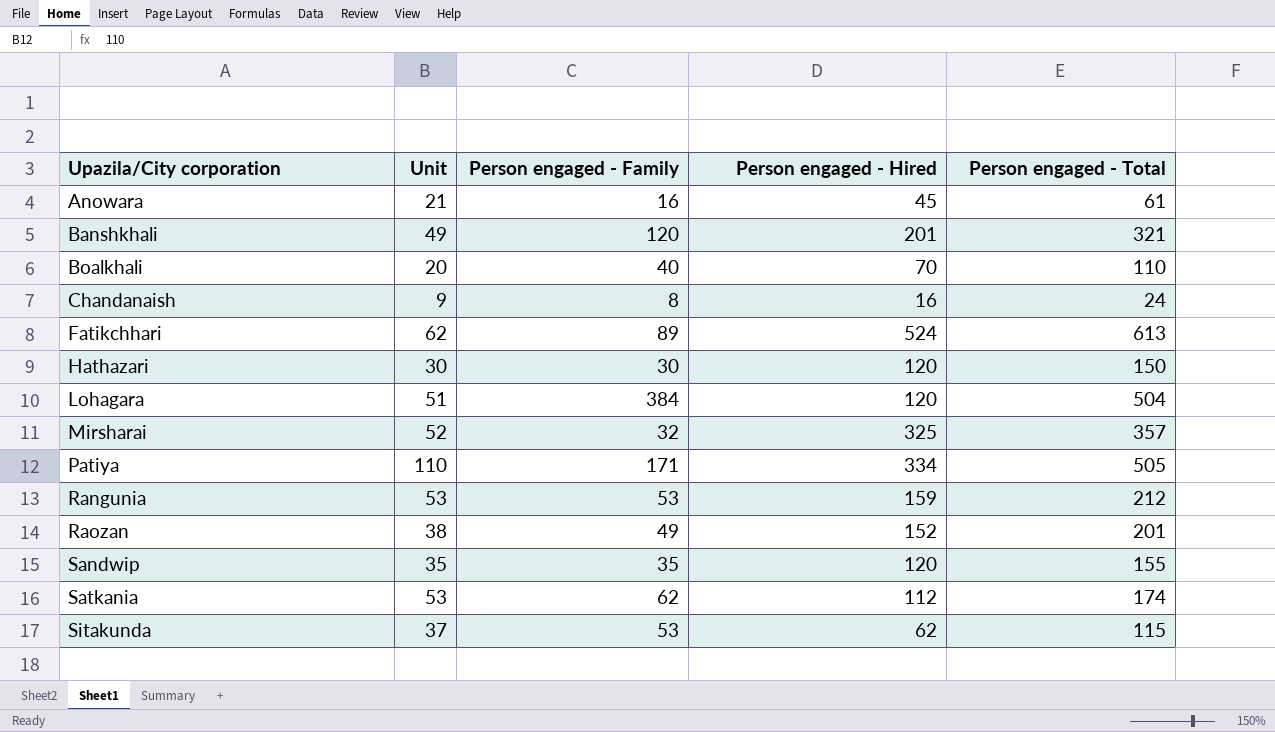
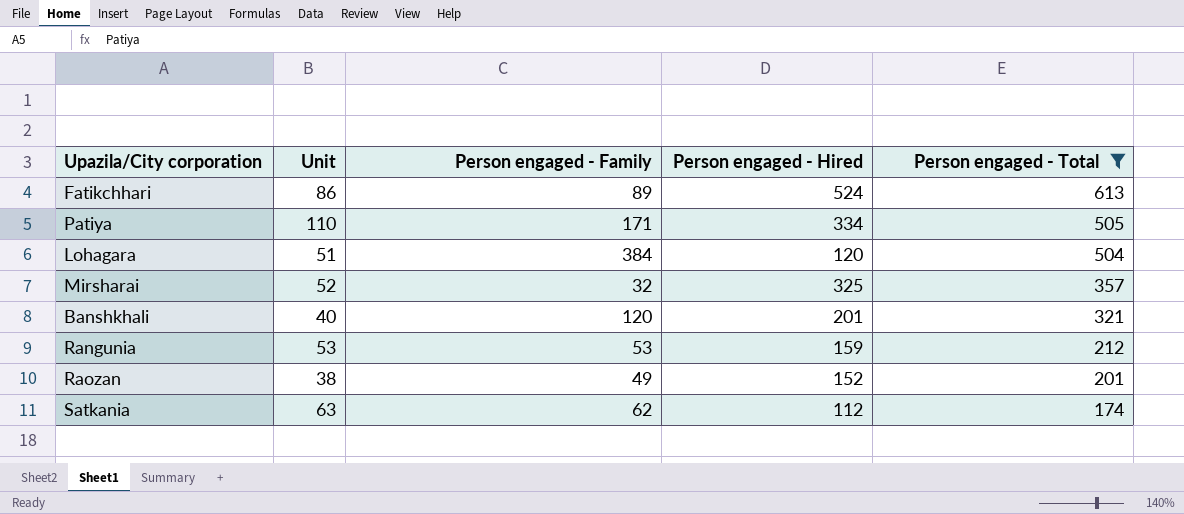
filter: none -> Person engaged - Total >= 174
row order: Upazila/City corporation ascending -> Person engaged - Total descending
Fatikchhari | Unit: 62 -> 86
Banshkhali | Unit: 49 -> 40
Satkania | Unit: 53 -> 63

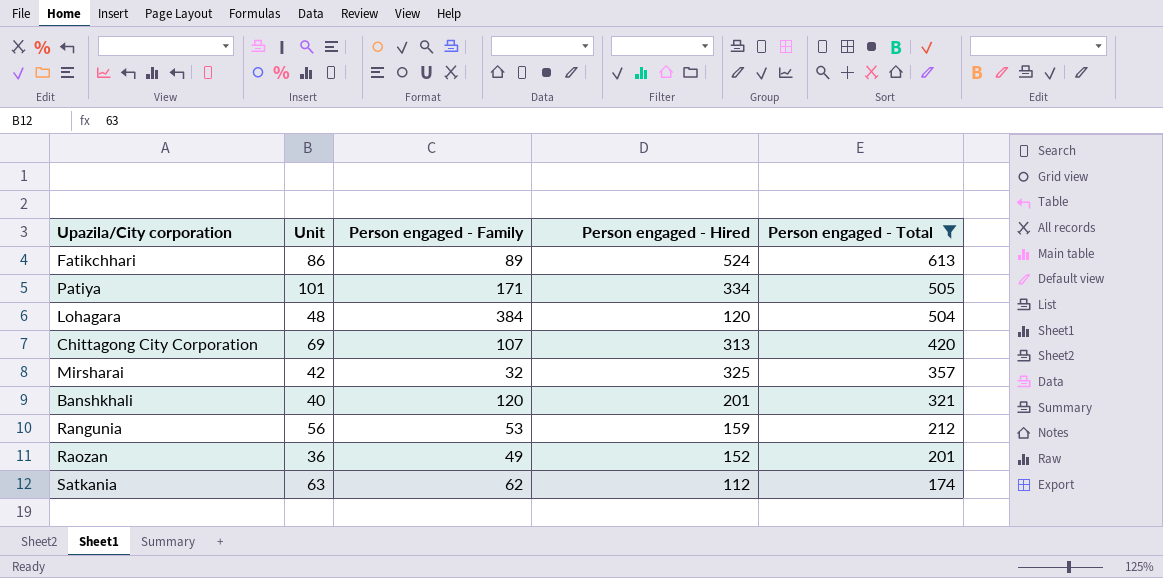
Patiya | Unit: 110 -> 101
Lohagara | Unit: 51 -> 48
row Chittagong City Corporation: none -> 69 | 107 | 313 | 420
Mirsharai | Unit: 52 -> 42
Rangunia | Unit: 53 -> 56
Raozan | Unit: 38 -> 36

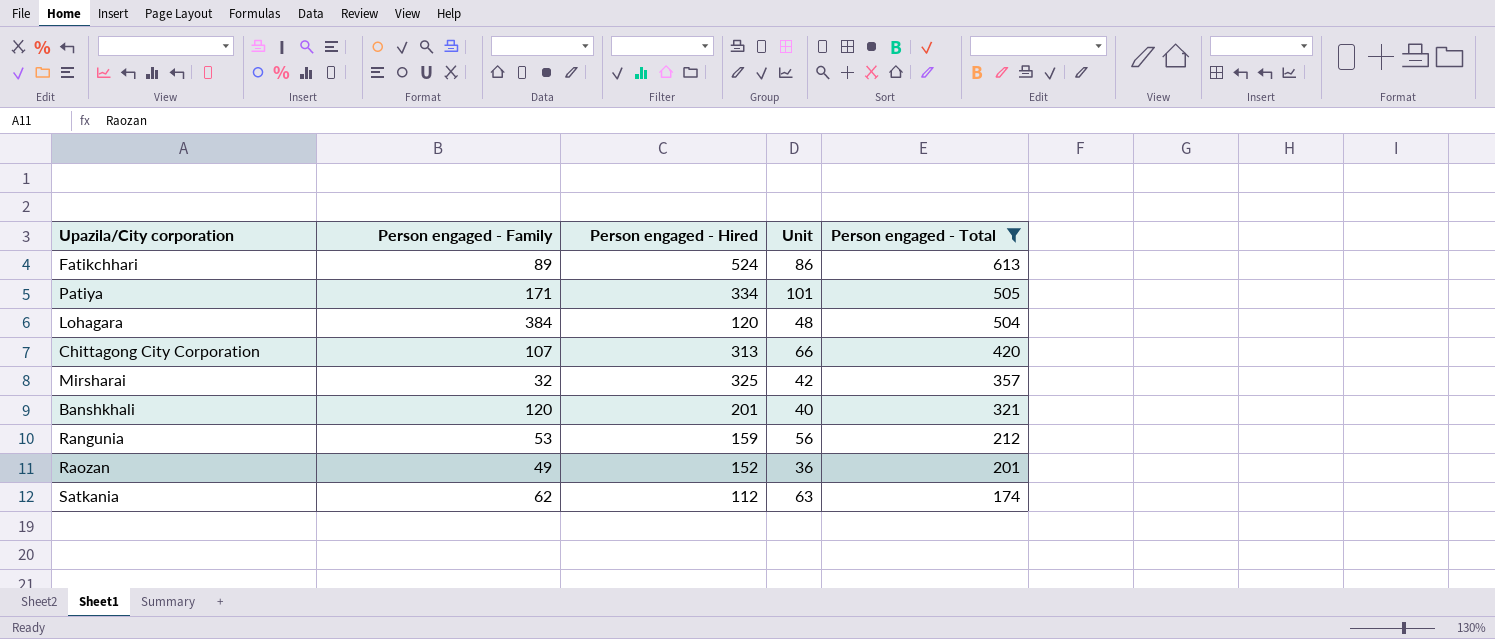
column Unit | position: 2 -> 4
Chittagong City Corporation | Unit: 69 -> 66

